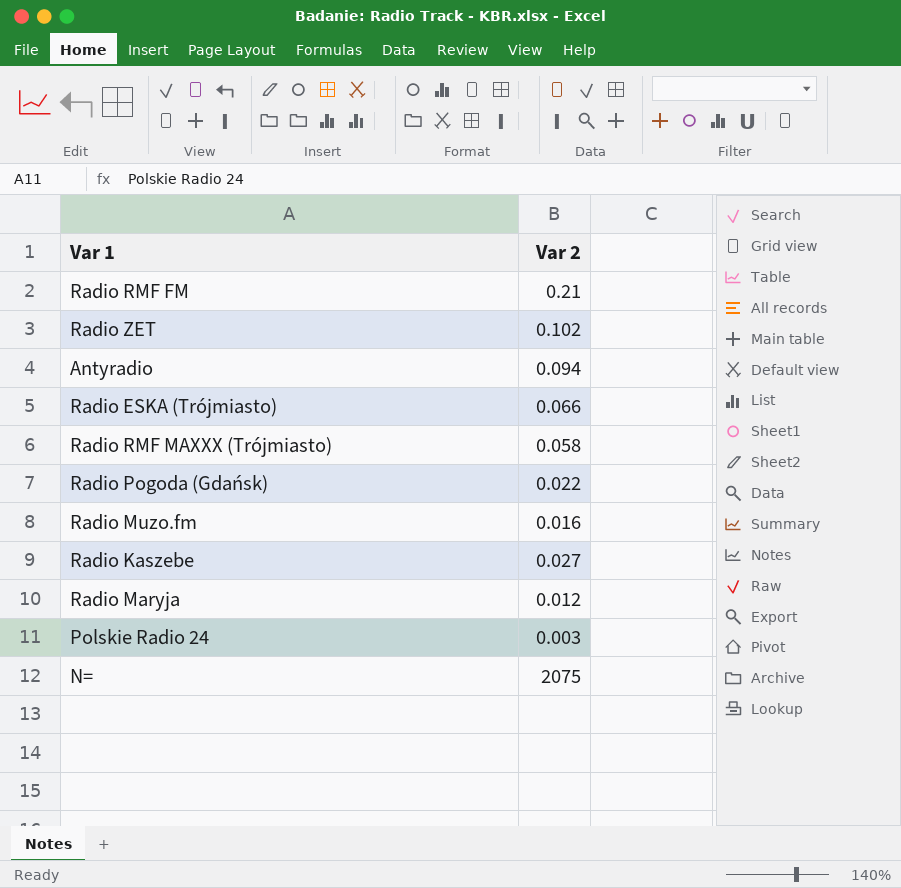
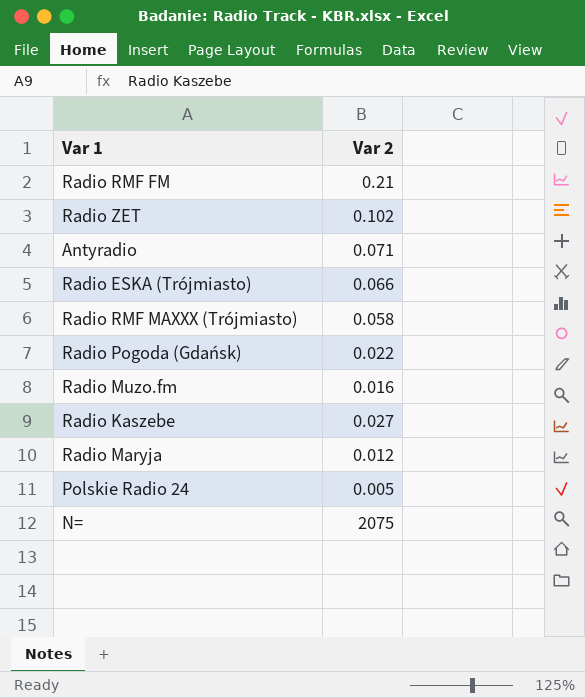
Antyradio | Var 2: 0.094 -> 0.071
Polskie Radio 24 | Var 2: 0.003 -> 0.005

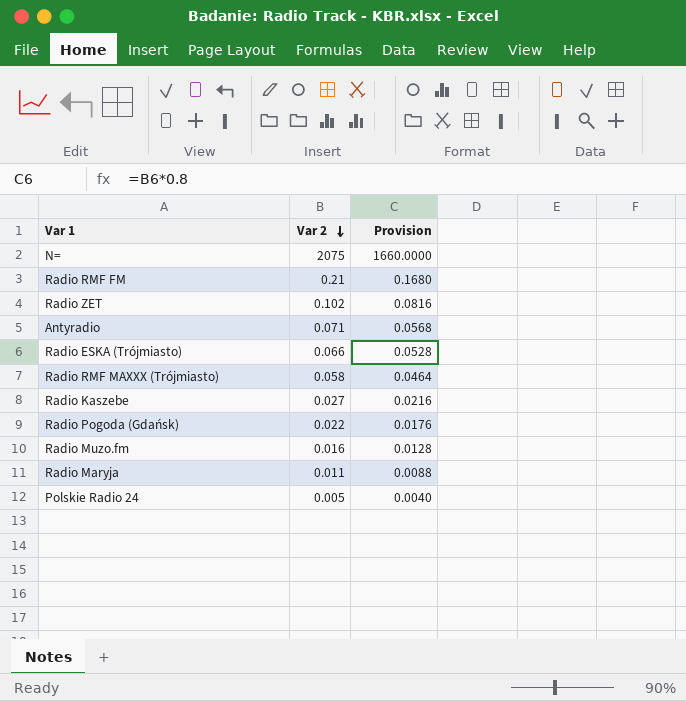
row order: none -> Var 2 descending
column Provision | formula: none -> [Var 2] * 0.8
Radio Maryja | Var 2: 0.012 -> 0.011

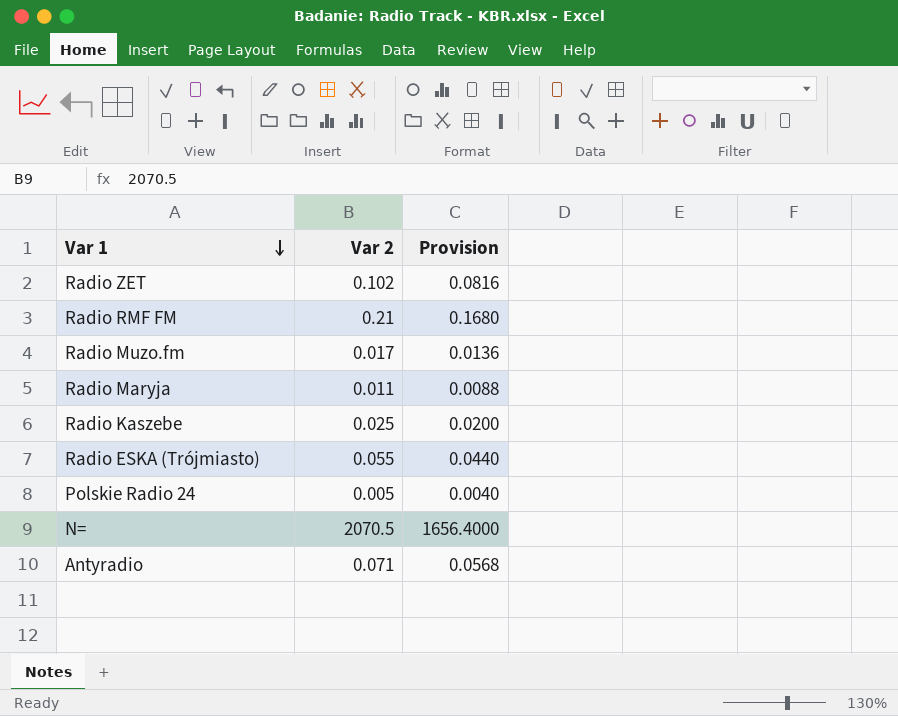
row order: Var 2 descending -> Var 1 descending
row Radio RMF MAXXX (Trójmiasto): 0.058 | 0.0464 -> none
row Radio Pogoda (Gdańsk): 0.022 | 0.0176 -> none
Radio Muzo.fm | Var 2: 0.016 -> 0.017
Radio Muzo.fm | Provision: 0.0128 -> 0.0136
Radio Kaszebe | Var 2: 0.027 -> 0.025
Radio Kaszebe | Provision: 0.0216 -> 0.0200
Radio ESKA (Trójmiasto) | Var 2: 0.066 -> 0.055
Radio ESKA (Trójmiasto) | Provision: 0.0528 -> 0.0440
N= | Var 2: 2075 -> 2070.5
N= | Provision: 1660.0000 -> 1656.4000

